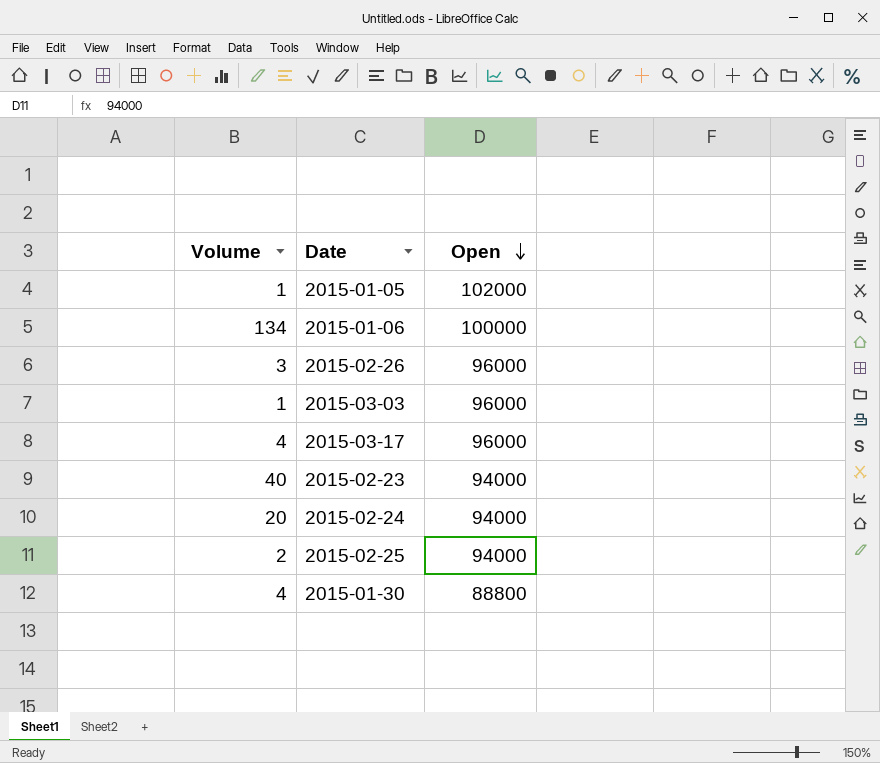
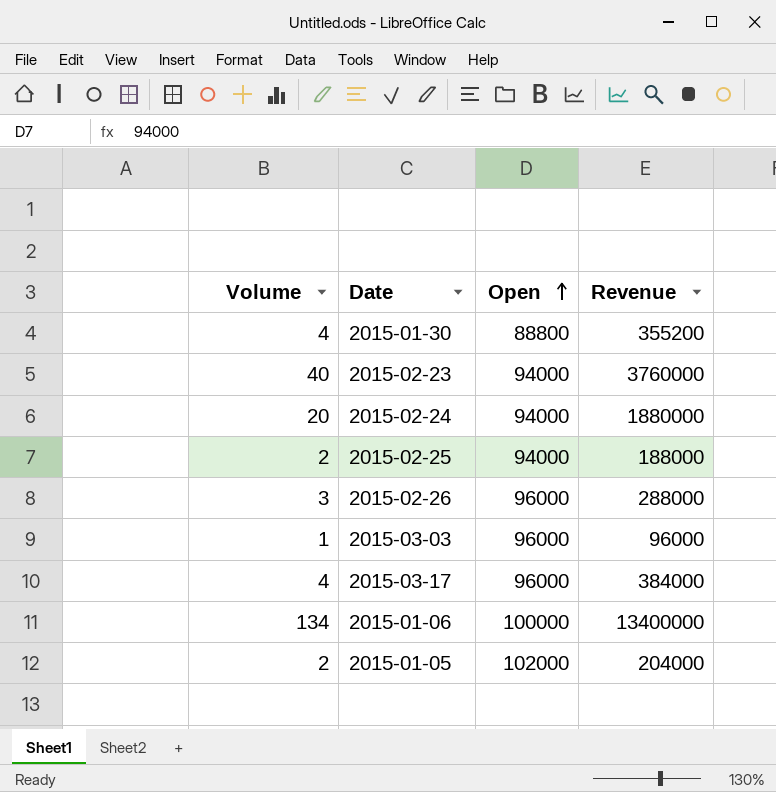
row order: Open descending -> Open ascending
column Revenue | formula: none -> [Volume] * [Open]
2015-01-05 | Volume: 1 -> 2

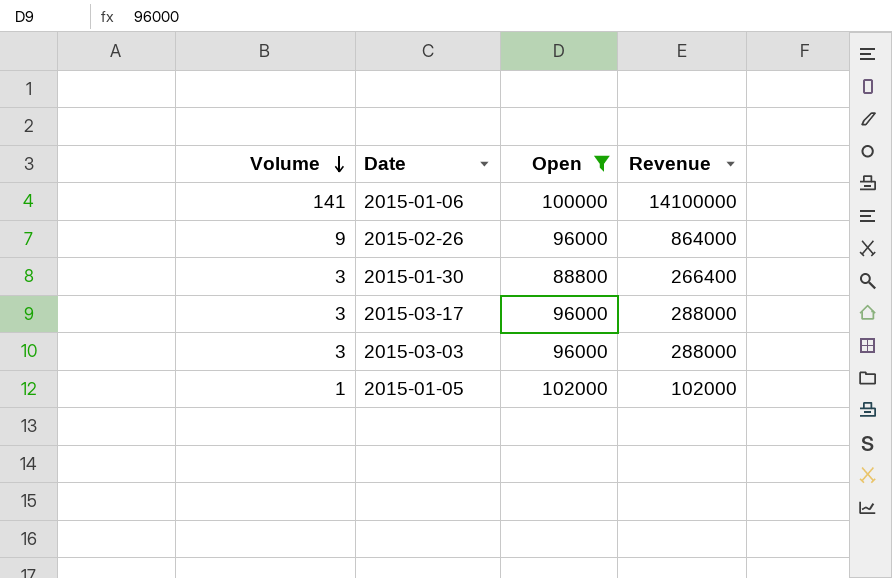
filter: none -> Open != 94000
row order: Open ascending -> Volume descending
2015-01-06 | Volume: 134 -> 141
2015-01-06 | Revenue: 13400000 -> 14100000
2015-02-26 | Volume: 3 -> 9
2015-02-26 | Revenue: 288000 -> 864000
2015-01-30 | Volume: 4 -> 3
2015-01-30 | Revenue: 355200 -> 266400
2015-03-17 | Volume: 4 -> 3
2015-03-17 | Revenue: 384000 -> 288000
2015-03-03 | Volume: 1 -> 3
2015-03-03 | Revenue: 96000 -> 288000
2015-01-05 | Volume: 2 -> 1
2015-01-05 | Revenue: 204000 -> 102000

